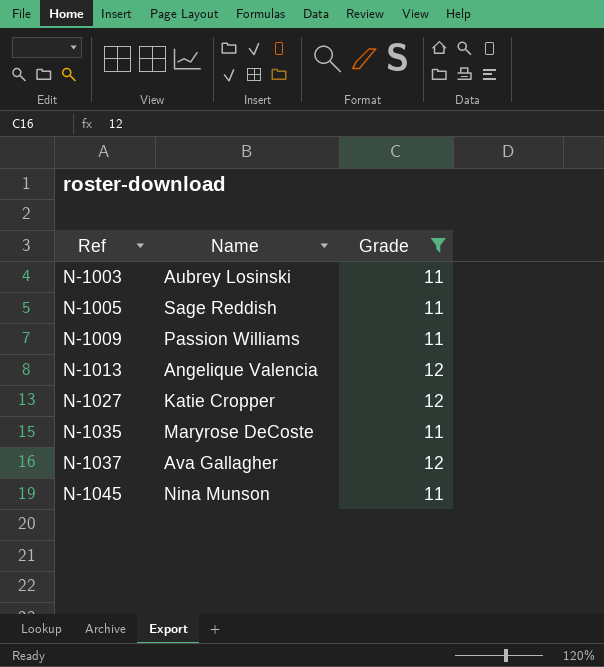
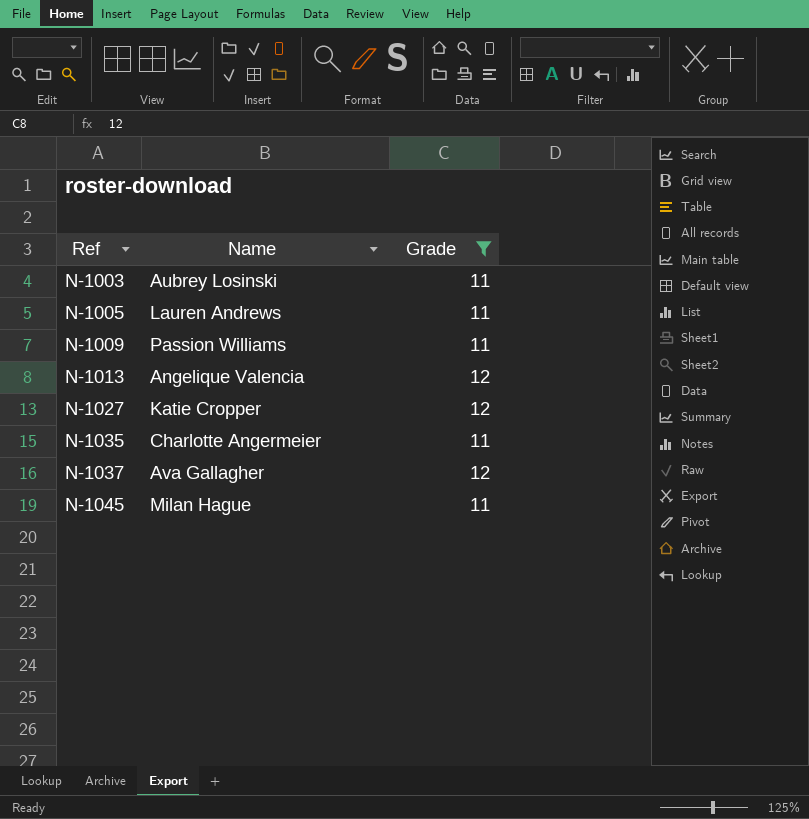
N-1005 | Name: Sage Reddish -> Lauren Andrews
N-1035 | Name: Maryrose DeCoste -> Charlotte Angermeier
N-1045 | Name: Nina Munson -> Milan Hague

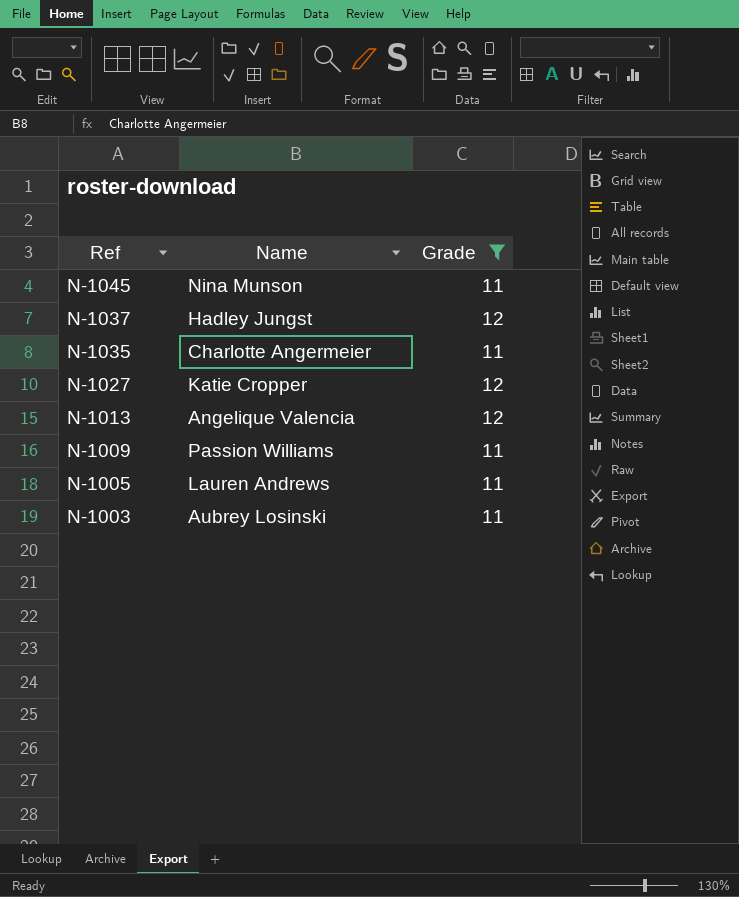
row order: Ref ascending -> Ref descending
N-1045 | Name: Milan Hague -> Nina Munson
N-1037 | Name: Ava Gallagher -> Hadley Jungst

